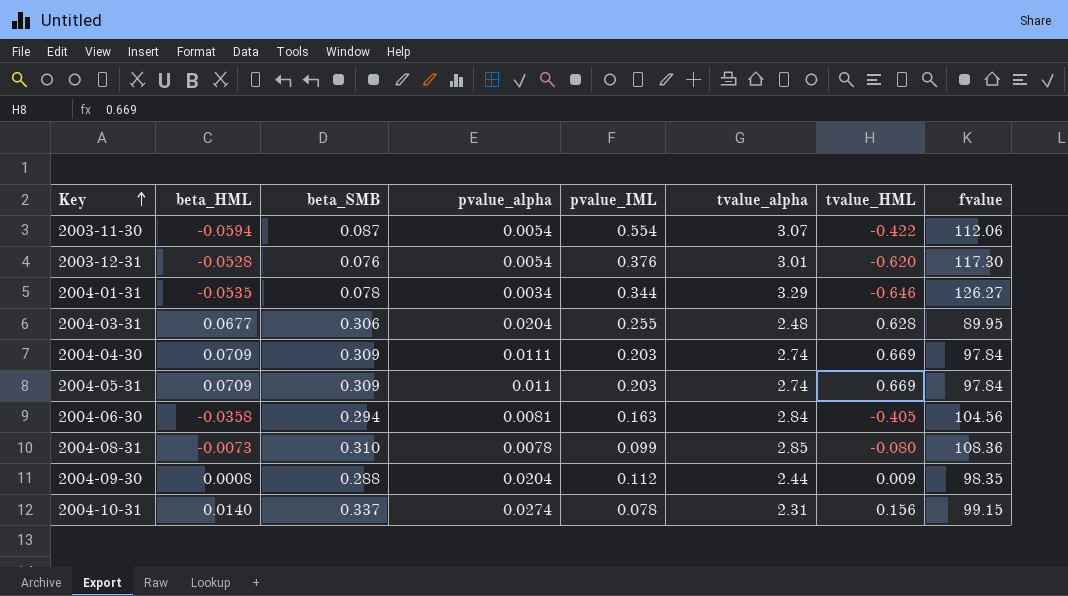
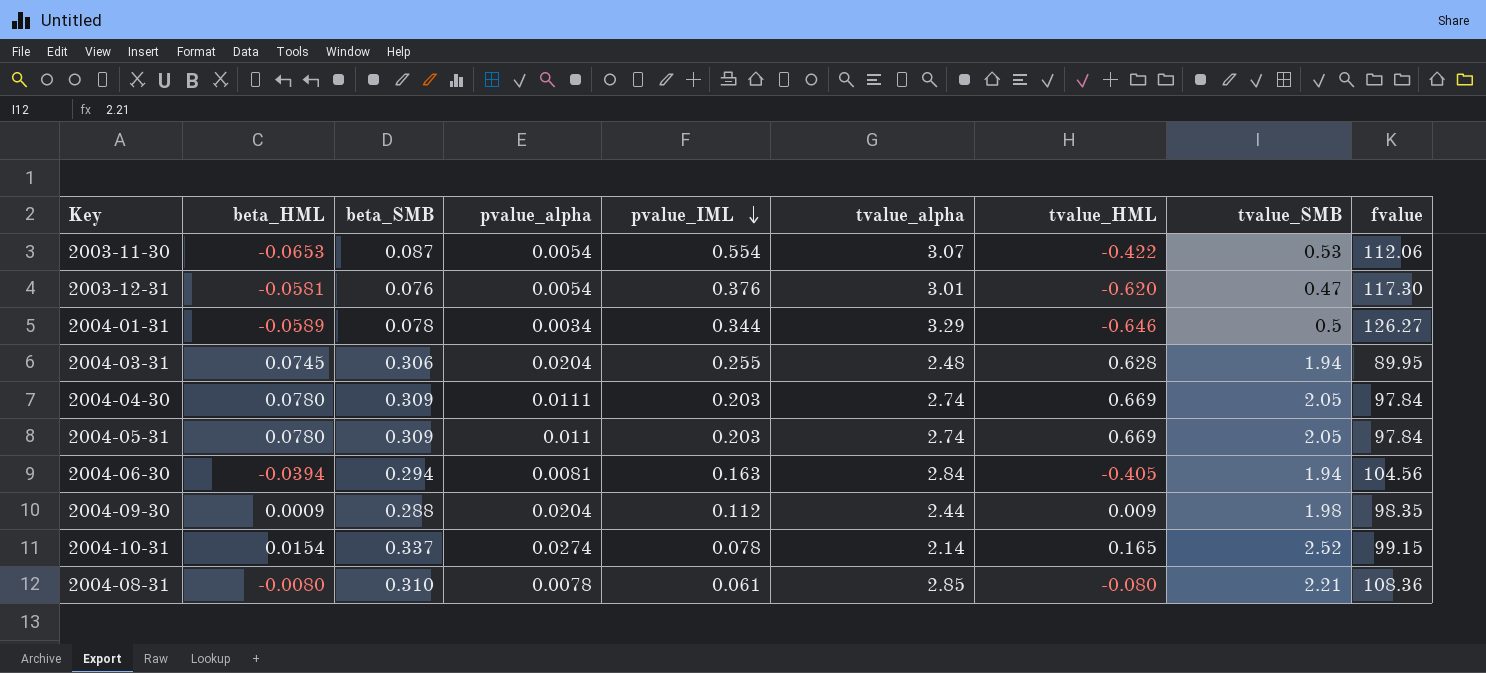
row order: Key ascending -> pvalue_IML descending
column tvalue_SMB | position: none -> 8
2003-11-30 | beta_HML: -0.0594 -> -0.0653
2003-12-31 | beta_HML: -0.0528 -> -0.0581
2004-01-31 | beta_HML: -0.0535 -> -0.0589
2004-03-31 | beta_HML: 0.0677 -> 0.0745
2004-04-30 | beta_HML: 0.0709 -> 0.0780
2004-05-31 | beta_HML: 0.0709 -> 0.0780
2004-06-30 | beta_HML: -0.0358 -> -0.0394
2004-09-30 | beta_HML: 0.0008 -> 0.0009
2004-10-31 | beta_HML: 0.0140 -> 0.0154
2004-10-31 | tvalue_alpha: 2.31 -> 2.14
2004-10-31 | tvalue_HML: 0.156 -> 0.165
2004-08-31 | beta_HML: -0.0073 -> -0.0080
2004-08-31 | pvalue_IML: 0.099 -> 0.061

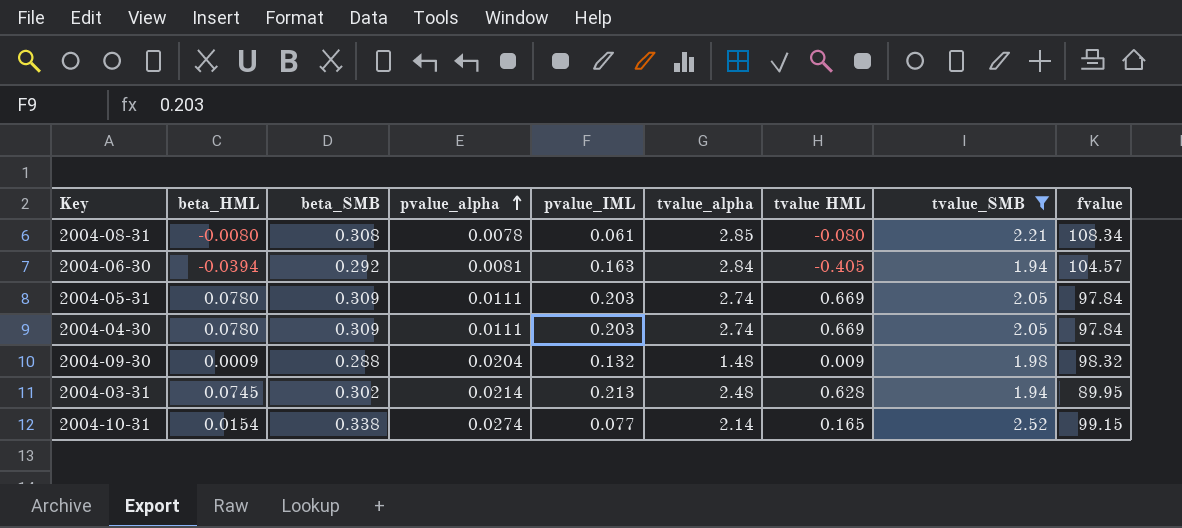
filter: none -> tvalue_SMB >= 1.94
row order: pvalue_IML descending -> pvalue_alpha ascending
column name: tvalue_HML -> tvalue HML
2004-08-31 | beta_SMB: 0.310 -> 0.308
2004-08-31 | fvalue: 108.36 -> 108.34
2004-06-30 | beta_SMB: 0.294 -> 0.292
2004-06-30 | fvalue: 104.56 -> 104.57
2004-05-31 | pvalue_alpha: 0.011 -> 0.0111
2004-09-30 | pvalue_IML: 0.112 -> 0.132
2004-09-30 | tvalue_alpha: 2.44 -> 1.48
2004-09-30 | fvalue: 98.35 -> 98.32
2004-03-31 | beta_SMB: 0.306 -> 0.302
2004-03-31 | pvalue_alpha: 0.0204 -> 0.0214
2004-03-31 | pvalue_IML: 0.255 -> 0.213
2004-10-31 | beta_SMB: 0.337 -> 0.338
2004-10-31 | pvalue_IML: 0.078 -> 0.077

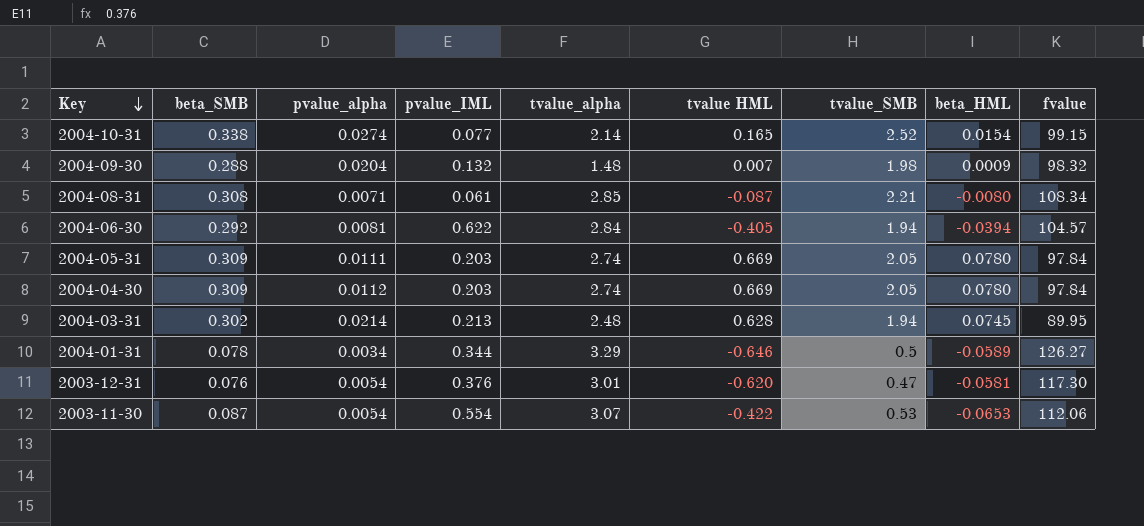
filter: tvalue_SMB >= 1.94 -> none
row order: pvalue_alpha ascending -> Key descending
column beta_HML | position: 2 -> 8
2004-09-30 | tvalue HML: 0.009 -> 0.007
2004-08-31 | pvalue_alpha: 0.0078 -> 0.0071
2004-08-31 | tvalue HML: -0.080 -> -0.087
2004-06-30 | pvalue_IML: 0.163 -> 0.622
2004-04-30 | pvalue_alpha: 0.0111 -> 0.0112

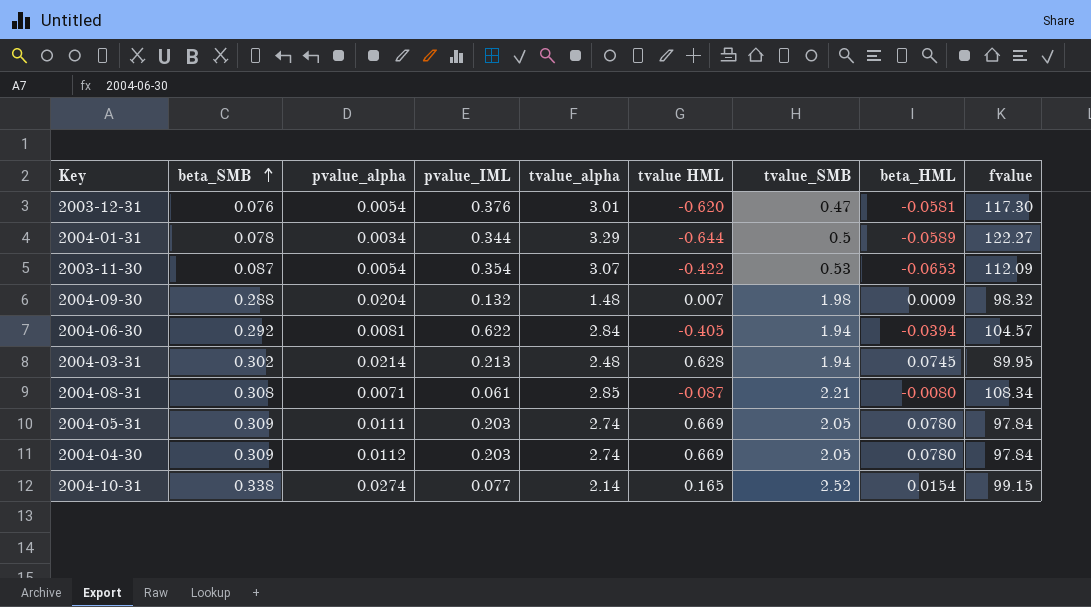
row order: Key descending -> beta_SMB ascending
2004-01-31 | tvalue HML: -0.646 -> -0.644
2004-01-31 | fvalue: 126.27 -> 122.27
2003-11-30 | pvalue_IML: 0.554 -> 0.354
2003-11-30 | fvalue: 112.06 -> 112.09

